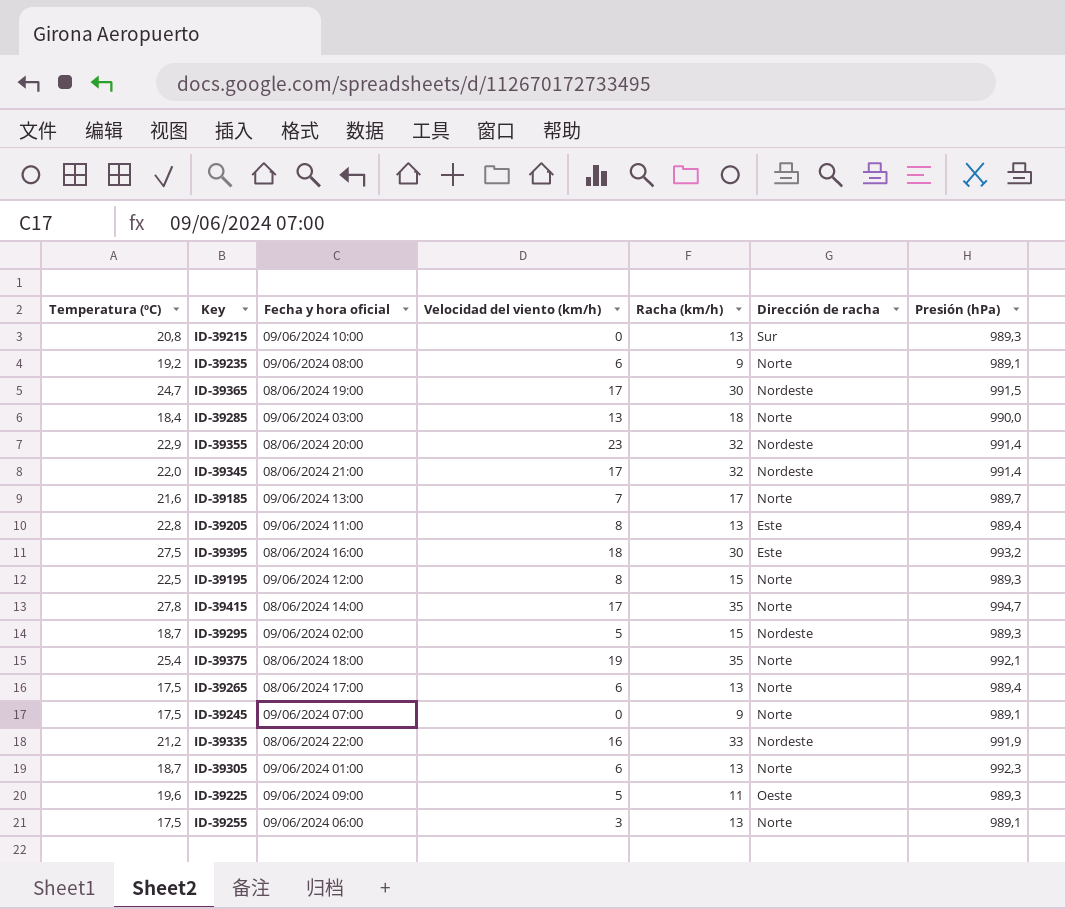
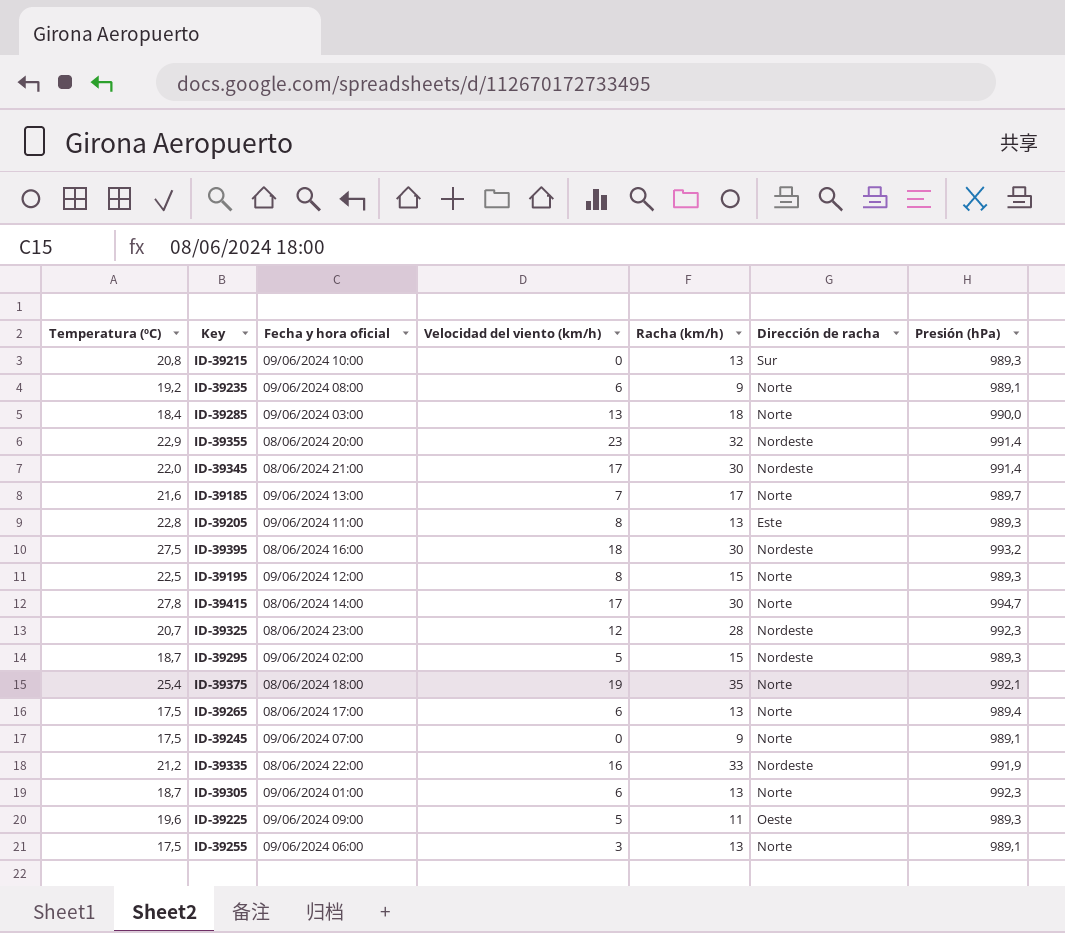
row ID-39365: 24,7 | 08/06/2024 19:00 | 17 | 30 | Nordeste | 991,5 -> none
ID-39345 | Racha (km/h): 32 -> 30
ID-39205 | Presión (hPa): 989,4 -> 989,3
ID-39395 | Dirección de racha: Este -> Nordeste
ID-39415 | Racha (km/h): 35 -> 30
row ID-39325: none -> 20,7 | 08/06/2024 23:00 | 12 | 28 | Nordeste | 992,3

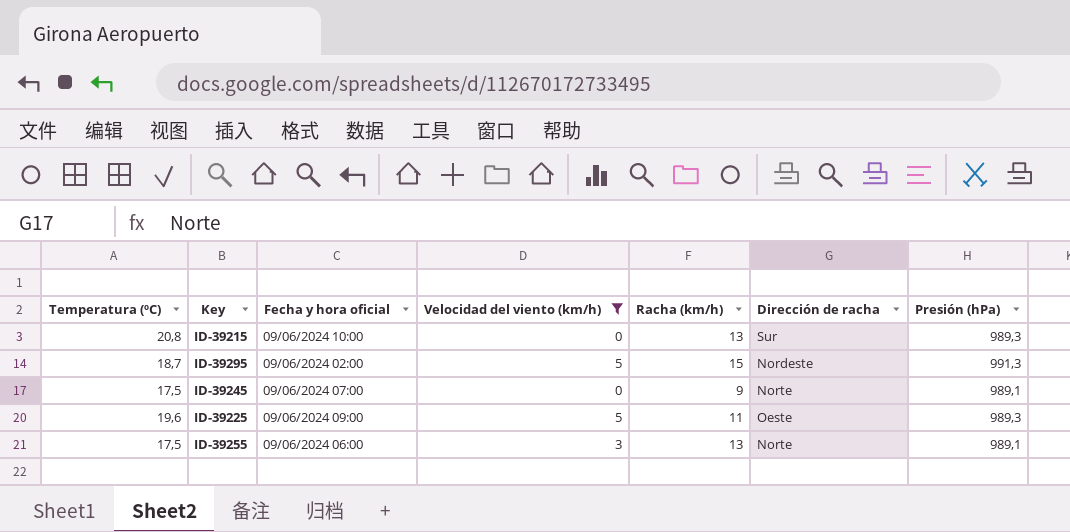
filter: none -> Velocidad del viento (km/h) <= 5
ID-39295 | Presión (hPa): 989,3 -> 991,3

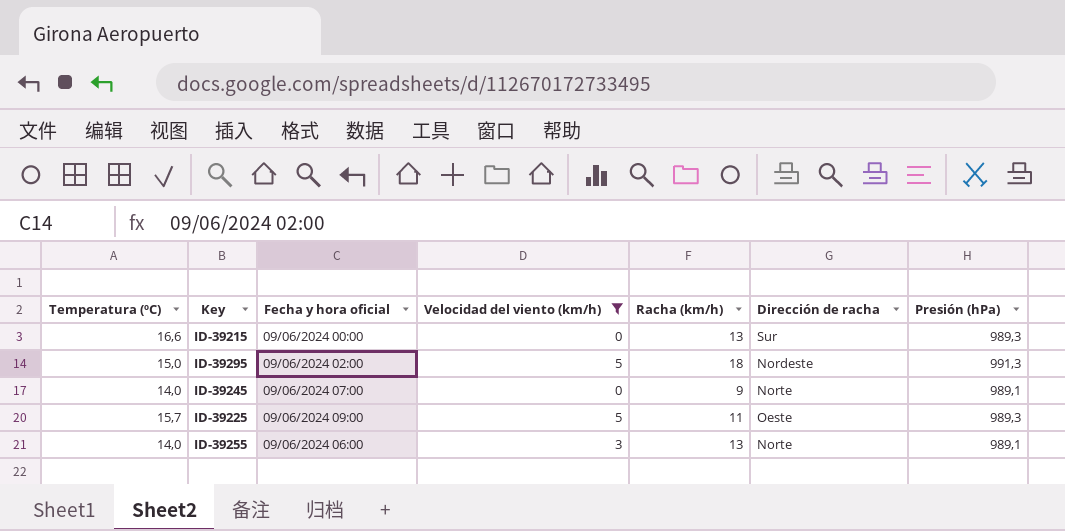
ID-39215 | Temperatura (ºC): 20,8 -> 16,6
ID-39215 | Fecha y hora oficial: 09/06/2024 10:00 -> 09/06/2024 00:00
ID-39295 | Temperatura (ºC): 18,7 -> 15,0
ID-39295 | Racha (km/h): 15 -> 18
ID-39245 | Temperatura (ºC): 17,5 -> 14,0
ID-39225 | Temperatura (ºC): 19,6 -> 15,7
ID-39255 | Temperatura (ºC): 17,5 -> 14,0

